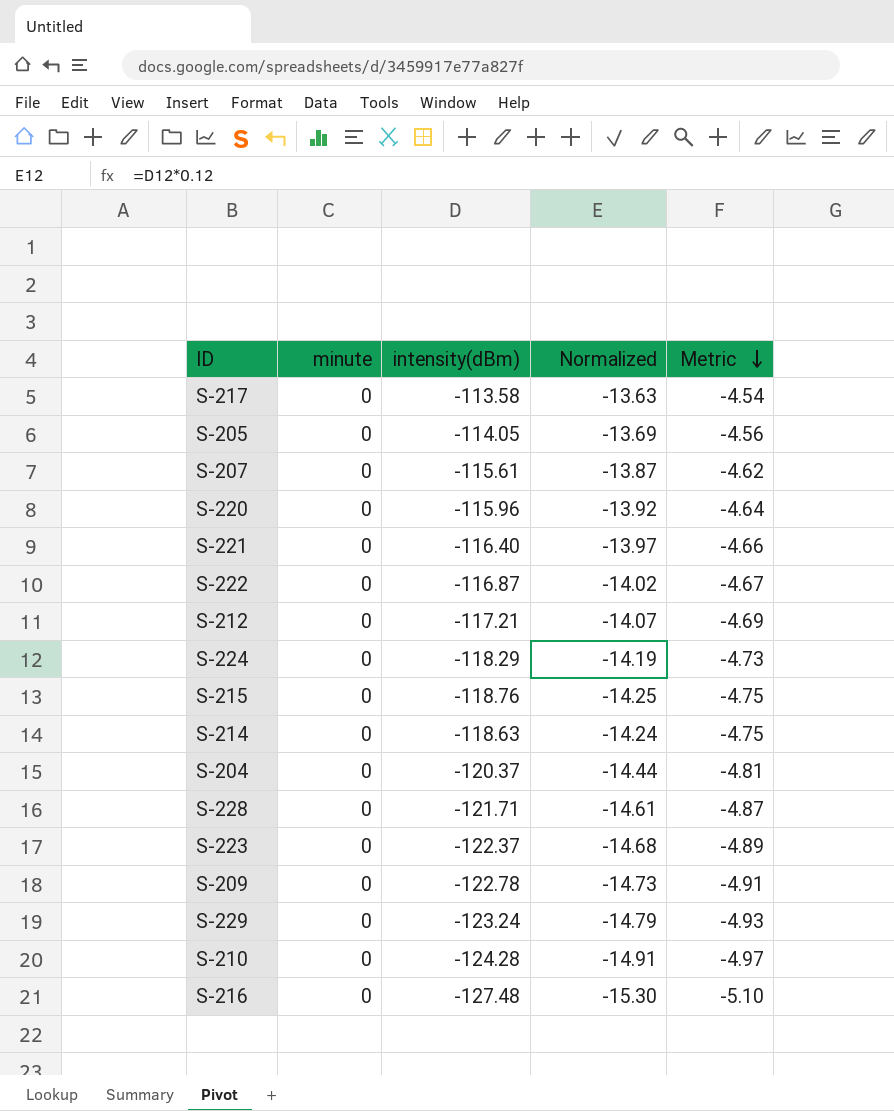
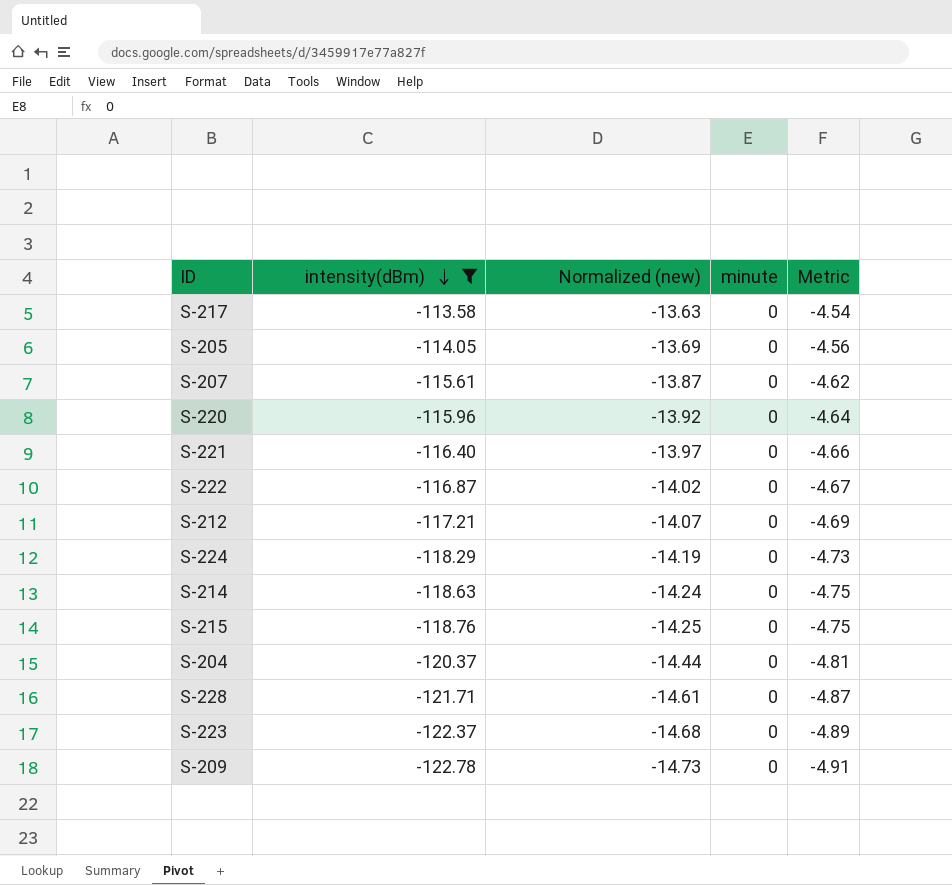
filter: none -> intensity(dBm) >= -122.78
row order: Metric descending -> intensity(dBm) descending
column name: Normalized -> Normalized (new)
column minute | position: 2 -> 4

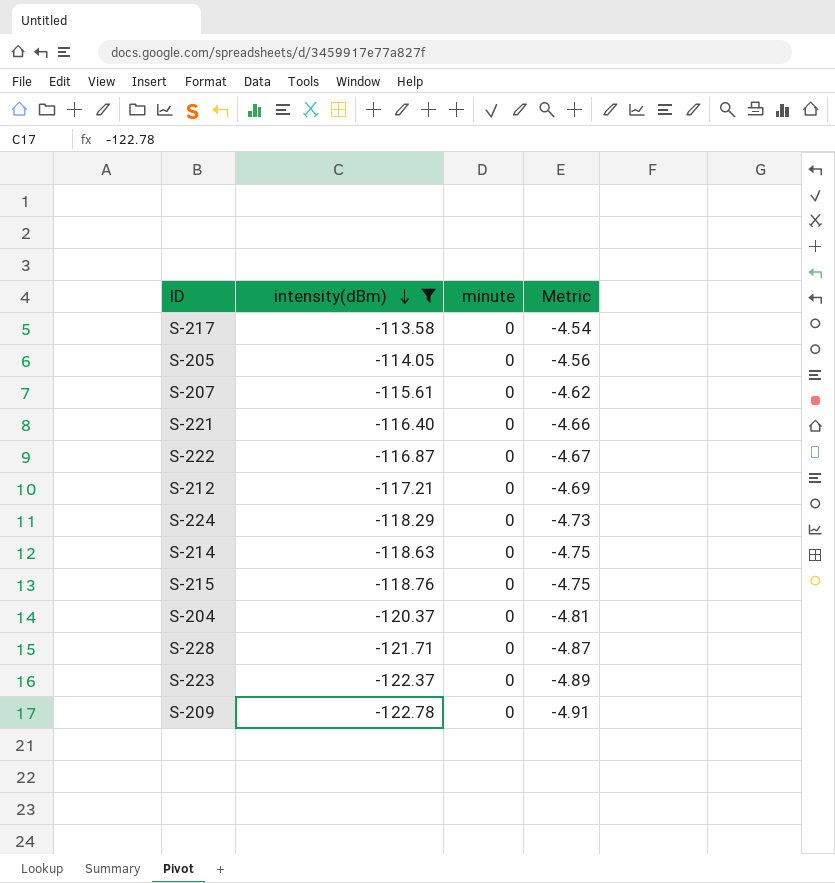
column Normalized (new) | formula: [intensity(dBm)] * 0.12 -> none
row S-220: -115.96 | -13.92 | 0 | -4.64 -> none

